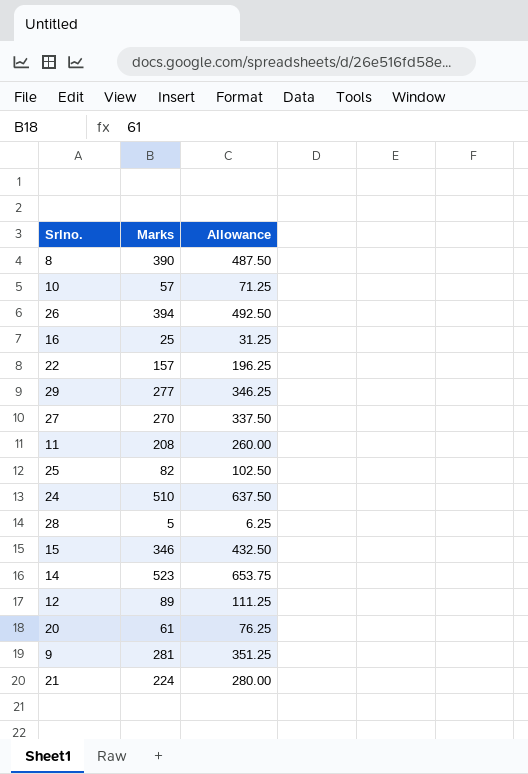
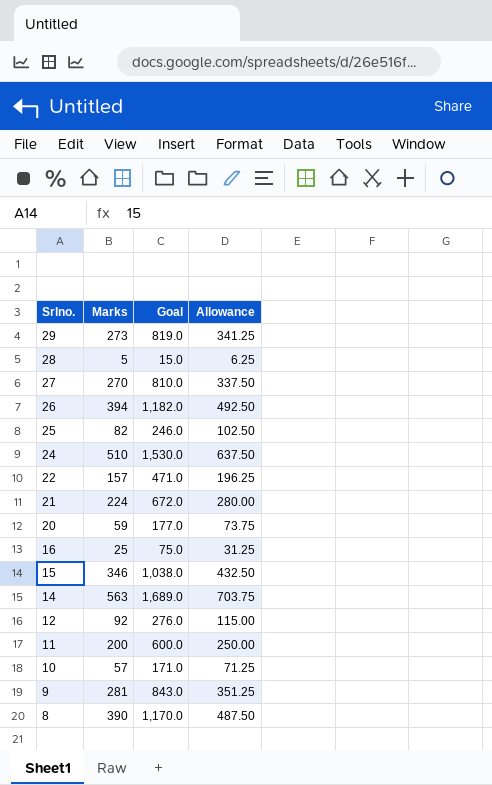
row order: none -> Srlno. descending
column Goal | formula: none -> [Marks] * 3
29 | Marks: 277 -> 273
29 | Allowance: 346.25 -> 341.25
20 | Marks: 61 -> 59
20 | Allowance: 76.25 -> 73.75
14 | Marks: 523 -> 563
14 | Allowance: 653.75 -> 703.75
12 | Marks: 89 -> 92
12 | Allowance: 111.25 -> 115.00
11 | Marks: 208 -> 200
11 | Allowance: 260.00 -> 250.00

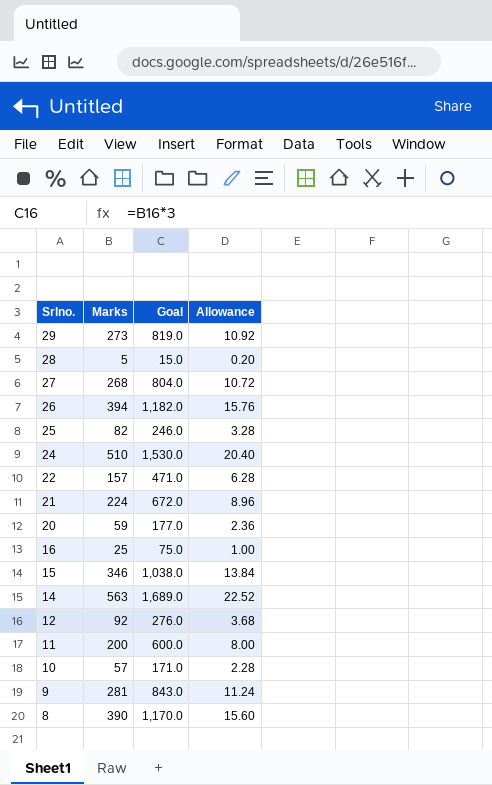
column Allowance | formula: [Marks] * 1.25 -> [Marks] * 0.04
27 | Marks: 270 -> 268
27 | Goal: 810.0 -> 804.0

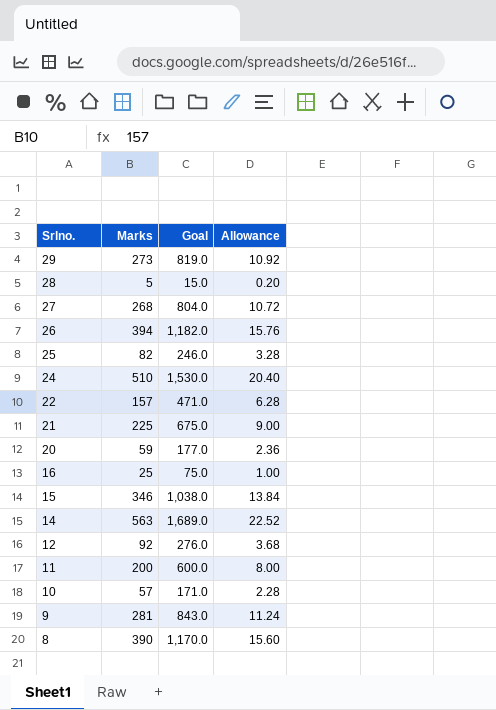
21 | Marks: 224 -> 225
21 | Goal: 672.0 -> 675.0
21 | Allowance: 8.96 -> 9.00

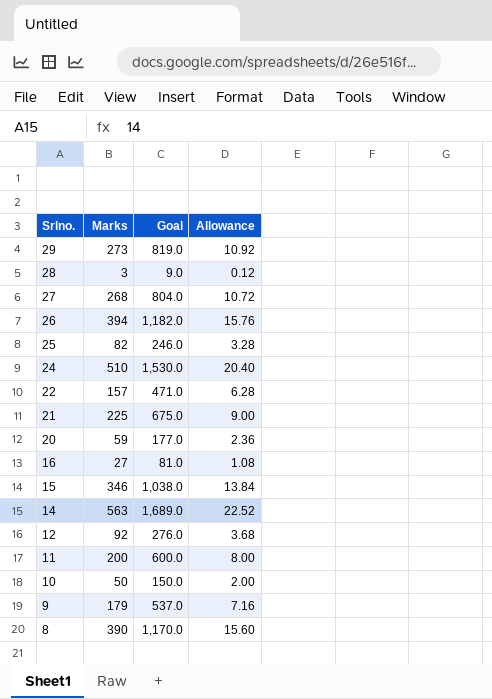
28 | Marks: 5 -> 3
28 | Goal: 15.0 -> 9.0
28 | Allowance: 0.20 -> 0.12
16 | Marks: 25 -> 27
16 | Goal: 75.0 -> 81.0
16 | Allowance: 1.00 -> 1.08
10 | Marks: 57 -> 50
10 | Goal: 171.0 -> 150.0
10 | Allowance: 2.28 -> 2.00
9 | Marks: 281 -> 179
9 | Goal: 843.0 -> 537.0
9 | Allowance: 11.24 -> 7.16

